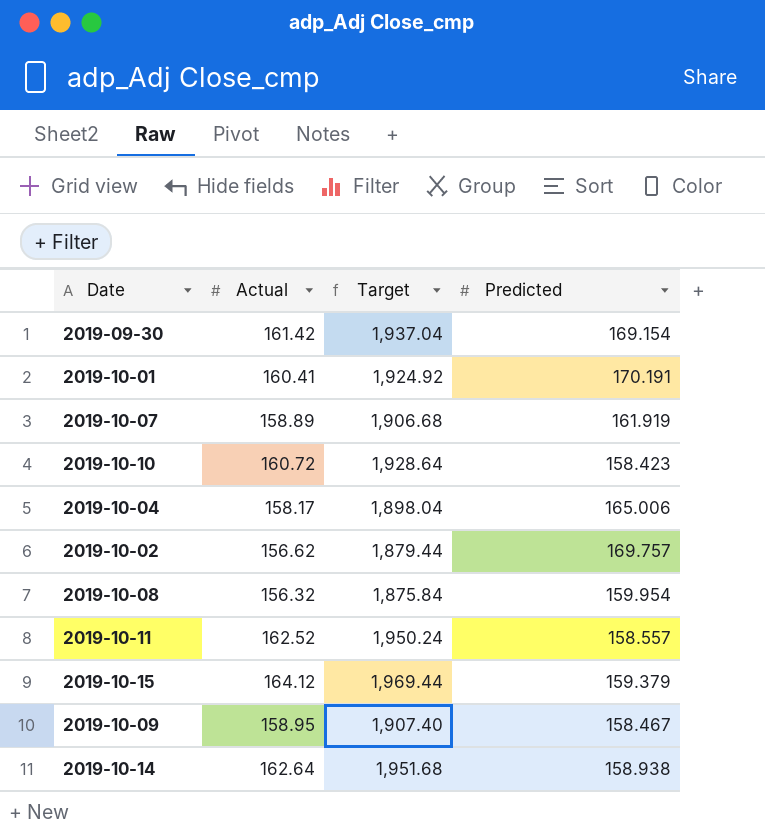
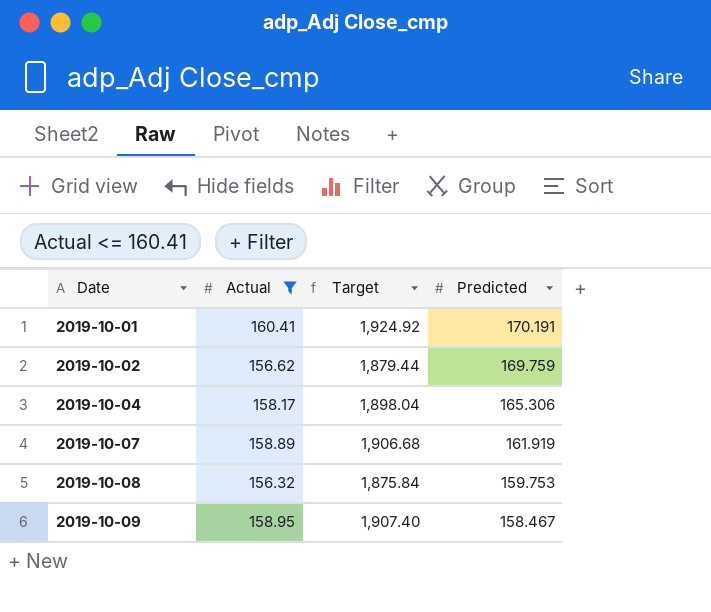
filter: none -> Actual <= 160.41
row order: none -> Date ascending
2019-10-02 | Predicted: 169.757 -> 169.759
2019-10-04 | Predicted: 165.006 -> 165.306
2019-10-08 | Predicted: 159.954 -> 159.753

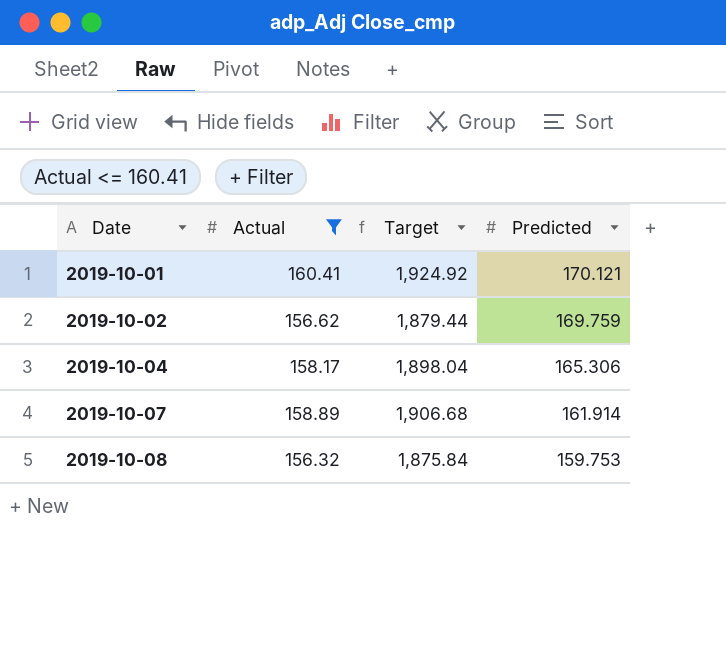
row 2019-10-09: 158.95 | 1,907.40 | 158.467 -> none
2019-10-01 | Predicted: 170.191 -> 170.121
2019-10-07 | Predicted: 161.919 -> 161.914

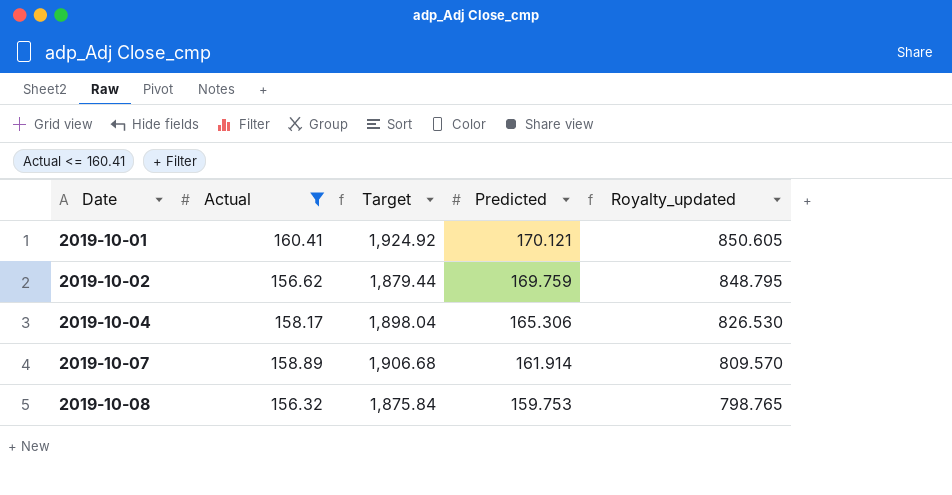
column Royalty_updated | formula: none -> [Predicted] * 5

